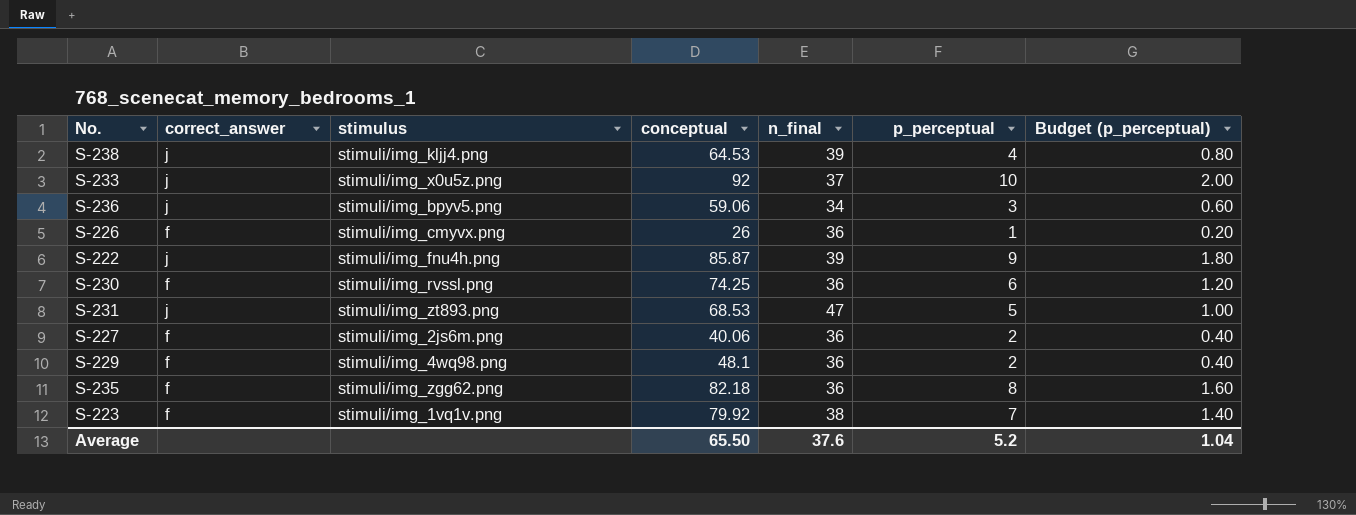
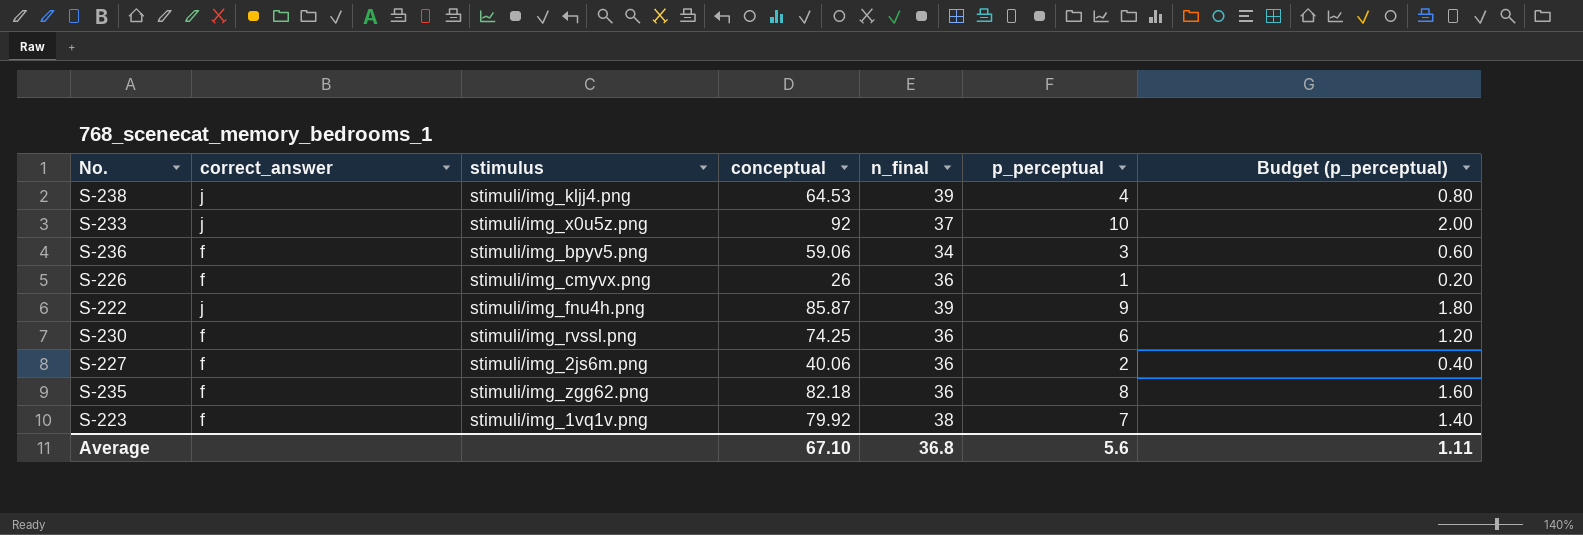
row S-231: j | stimuli/img_zt893.png | 68.53 | 47 | 5 | 1.00 -> none
row S-229: f | stimuli/img_4wq98.png | 48.1 | 36 | 2 | 0.40 -> none
S-236 | correct_answer: j -> f
Average | conceptual: 65.50 -> 67.10
Average | n_final: 37.6 -> 36.8
Average | p_perceptual: 5.2 -> 5.6
Average | Budget (p_perceptual): 1.04 -> 1.11

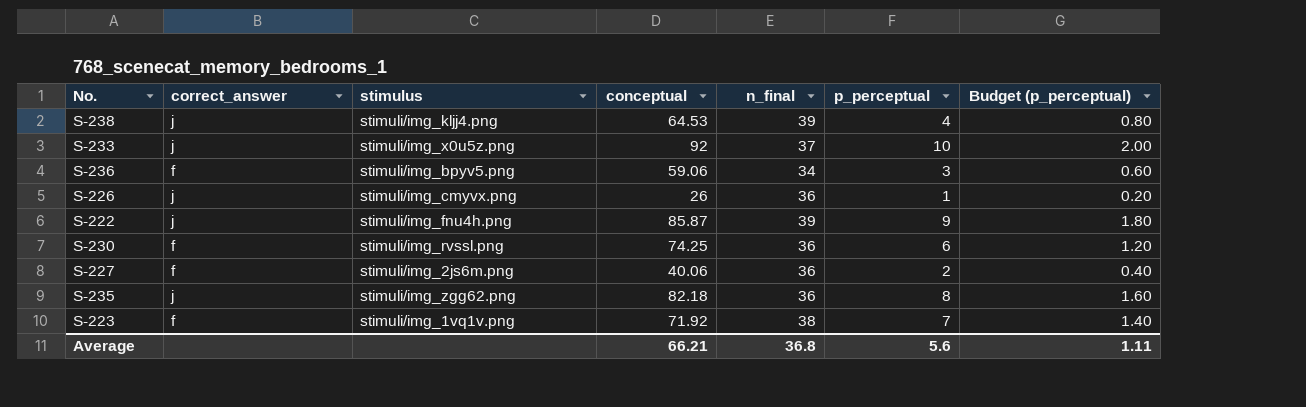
S-226 | correct_answer: f -> j
S-235 | correct_answer: f -> j
S-223 | conceptual: 79.92 -> 71.92
Average | conceptual: 67.10 -> 66.21

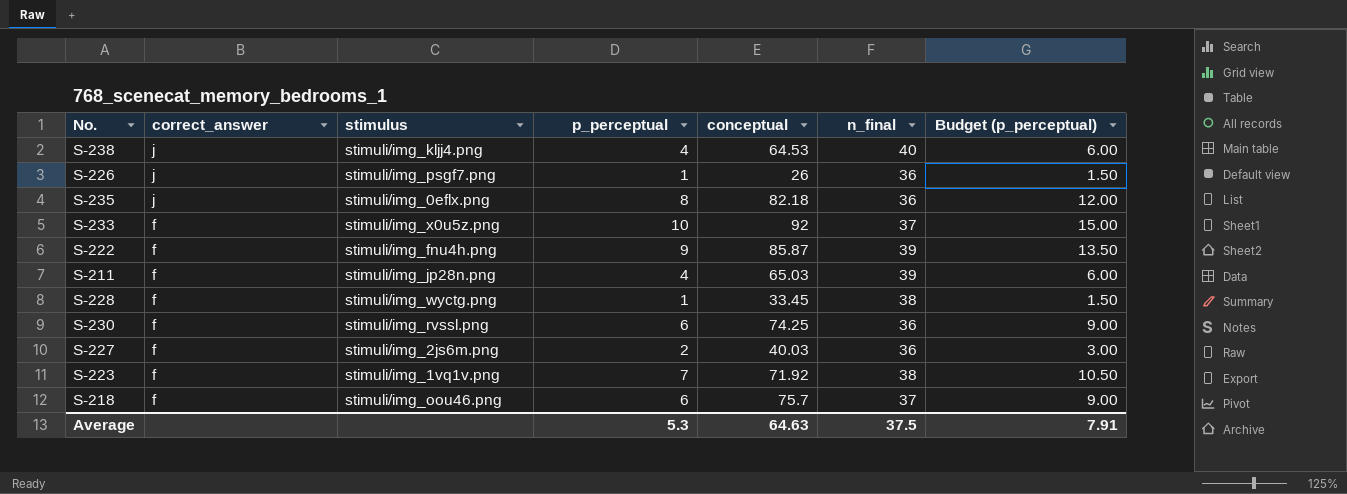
row order: none -> correct_answer descending
column p_perceptual | position: 6 -> 4
column Budget (p_perceptual) | formula: [p_perceptual] * 0.2 -> [p_perceptual] * 1.5
row S-236: f | stimuli/img_bpyv5.png | 59.06 | 34 | 3 | 0.60 -> none
S-238 | n_final: 39 -> 40
S-226 | stimulus: stimuli/img_cmyvx.png -> stimuli/img_psgf7.png
S-235 | stimulus: stimuli/img_zgg62.png -> stimuli/img_0eflx.png
S-233 | correct_answer: j -> f
S-222 | correct_answer: j -> f
row S-211: none -> f | stimuli/img_jp28n.png | 4 | 65.03 | 39 | 6.00
row S-228: none -> f | stimuli/img_wyctg.png | 1 | 33.45 | 38 | 1.50
S-227 | conceptual: 40.06 -> 40.03
row S-218: none -> f | stimuli/img_oou46.png | 6 | 75.7 | 37 | 9.00
Average | p_perceptual: 5.6 -> 5.3
Average | conceptual: 66.21 -> 64.63
Average | n_final: 36.8 -> 37.5
Average | Budget (p_perceptual): 1.11 -> 7.91

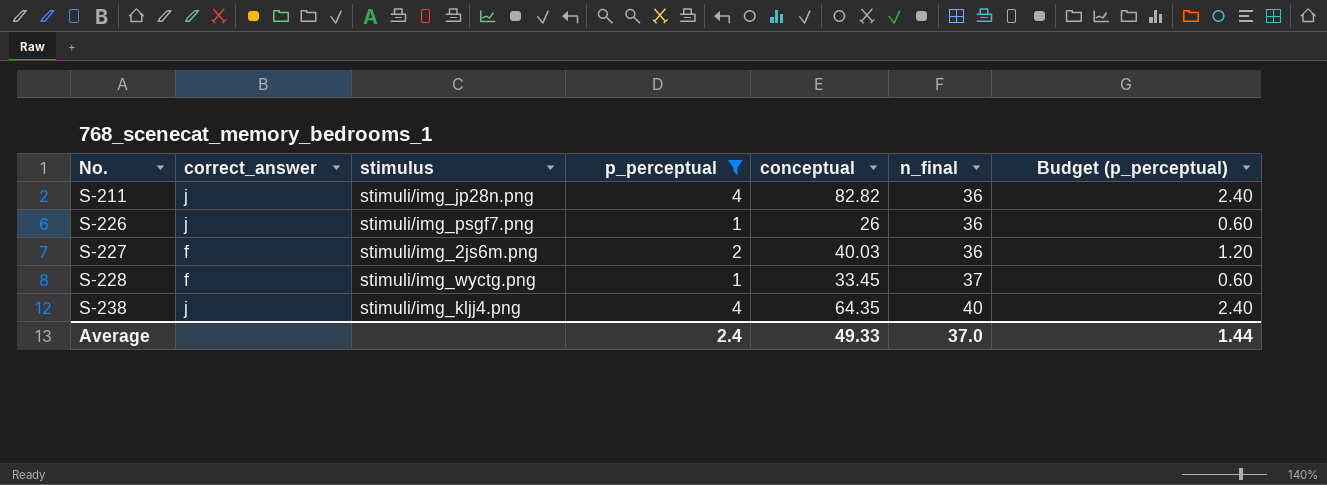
filter: none -> p_perceptual <= 4
row order: correct_answer descending -> No. ascending
column Budget (p_perceptual) | formula: [p_perceptual] * 1.5 -> [p_perceptual] * 0.6
S-211 | correct_answer: f -> j
S-211 | conceptual: 65.03 -> 82.82
S-211 | n_final: 39 -> 36
S-228 | n_final: 38 -> 37
S-238 | conceptual: 64.53 -> 64.35
Average | p_perceptual: 5.3 -> 2.4
Average | conceptual: 64.63 -> 49.33
Average | n_final: 37.5 -> 37.0
Average | Budget (p_perceptual): 7.91 -> 1.44

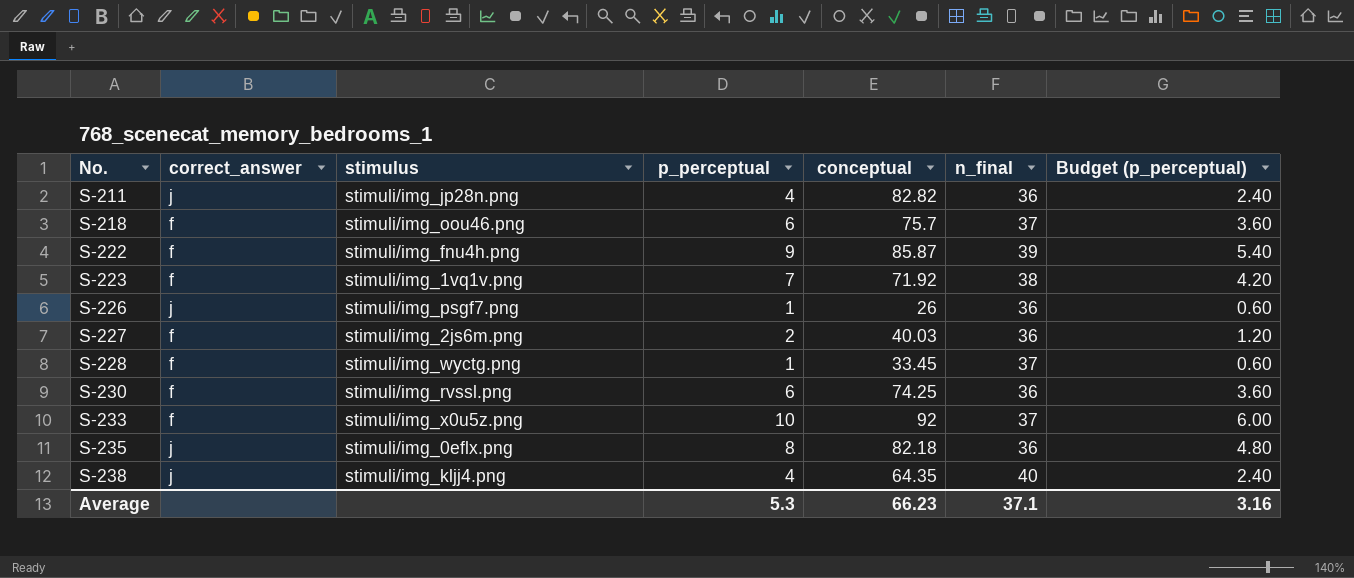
filter: p_perceptual <= 4 -> none
Average | p_perceptual: 2.4 -> 5.3
Average | conceptual: 49.33 -> 66.23
Average | n_final: 37.0 -> 37.1
Average | Budget (p_perceptual): 1.44 -> 3.16

